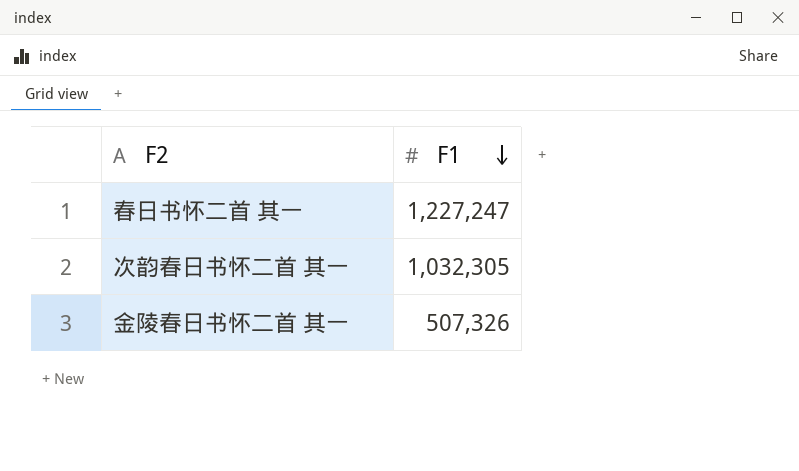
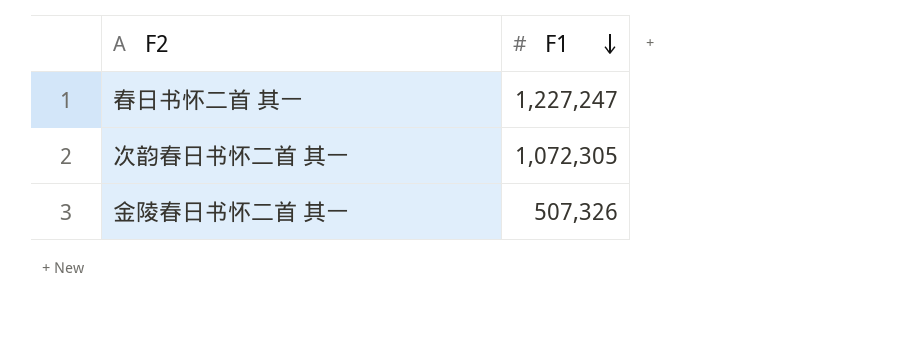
次韵春日书怀二首 其一 | F1: 1,032,305 -> 1,072,305

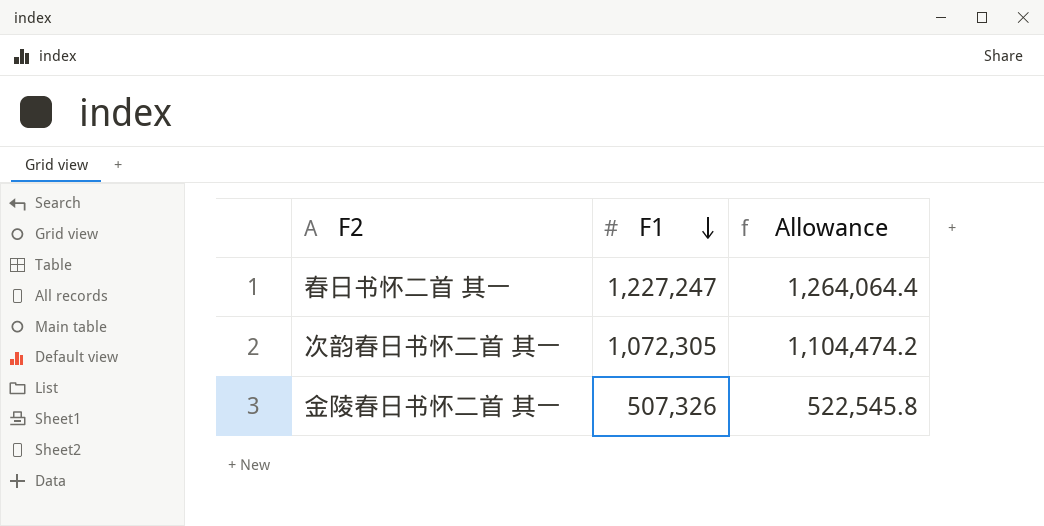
column Allowance | formula: none -> [F1] * 1.03

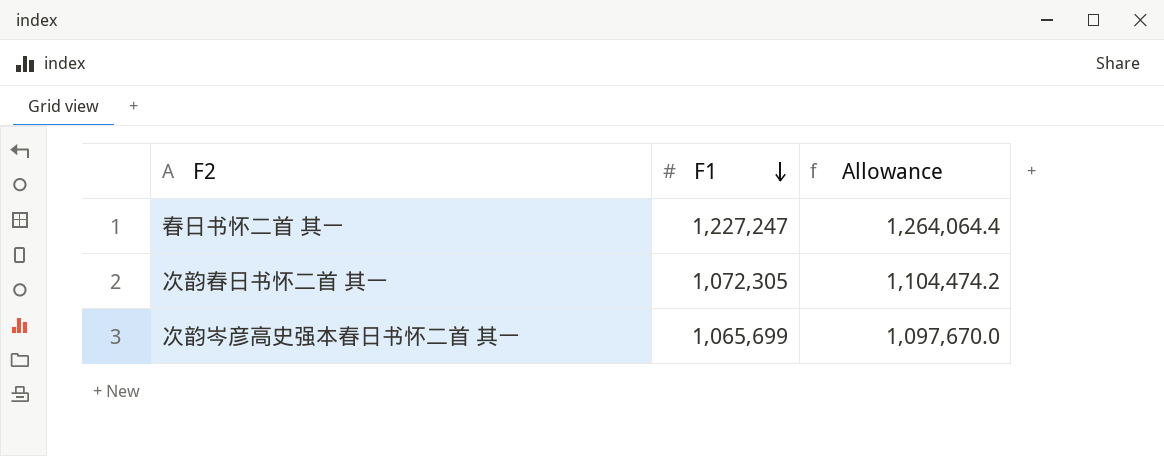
row 金陵春日书怀二首 其一: 507,326 | 522,545.8 -> none
row 次韵岑彦高史强本春日书怀二首 其一: none -> 1,065,699 | 1,097,670.0

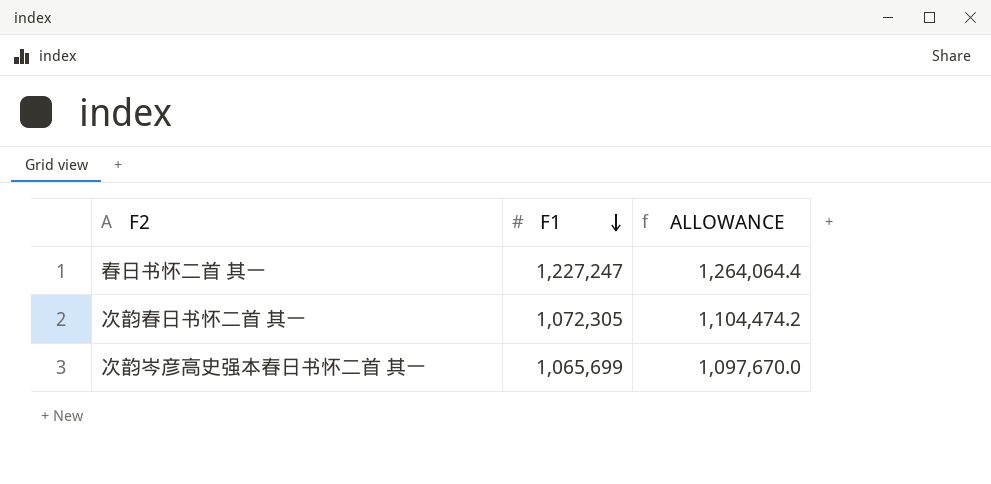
column name: Allowance -> ALLOWANCE

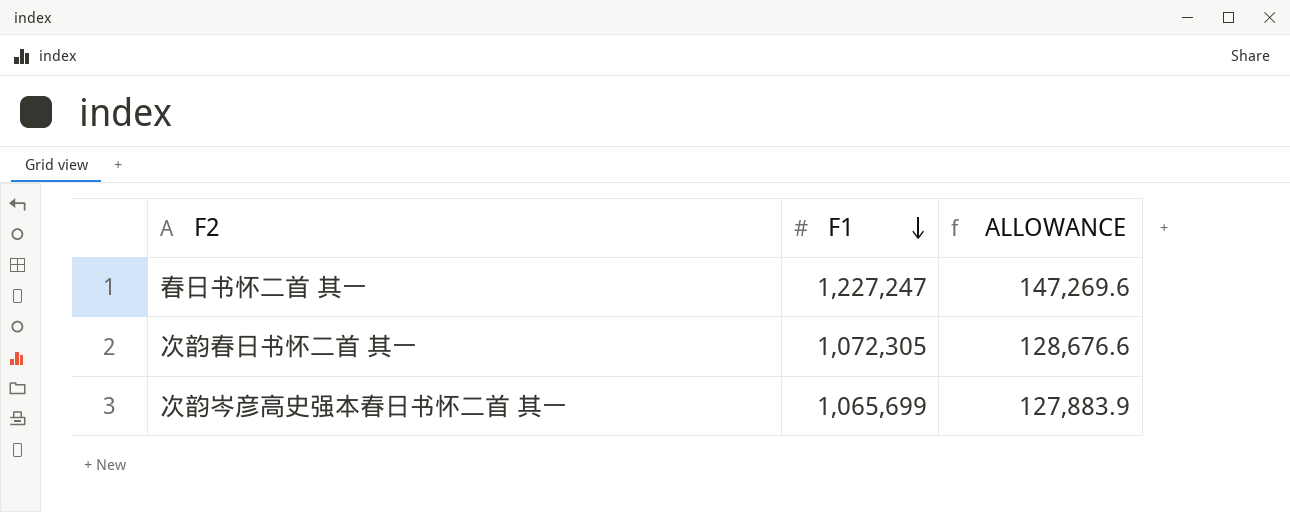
column ALLOWANCE | formula: [F1] * 1.03 -> [F1] * 0.12

